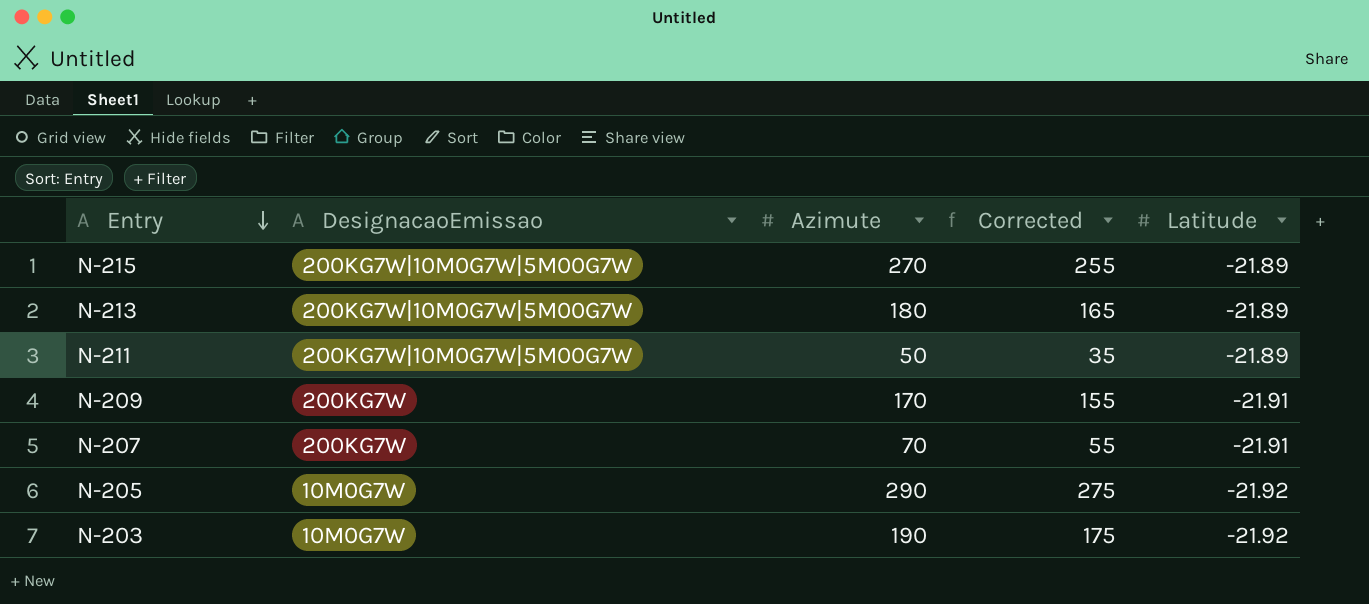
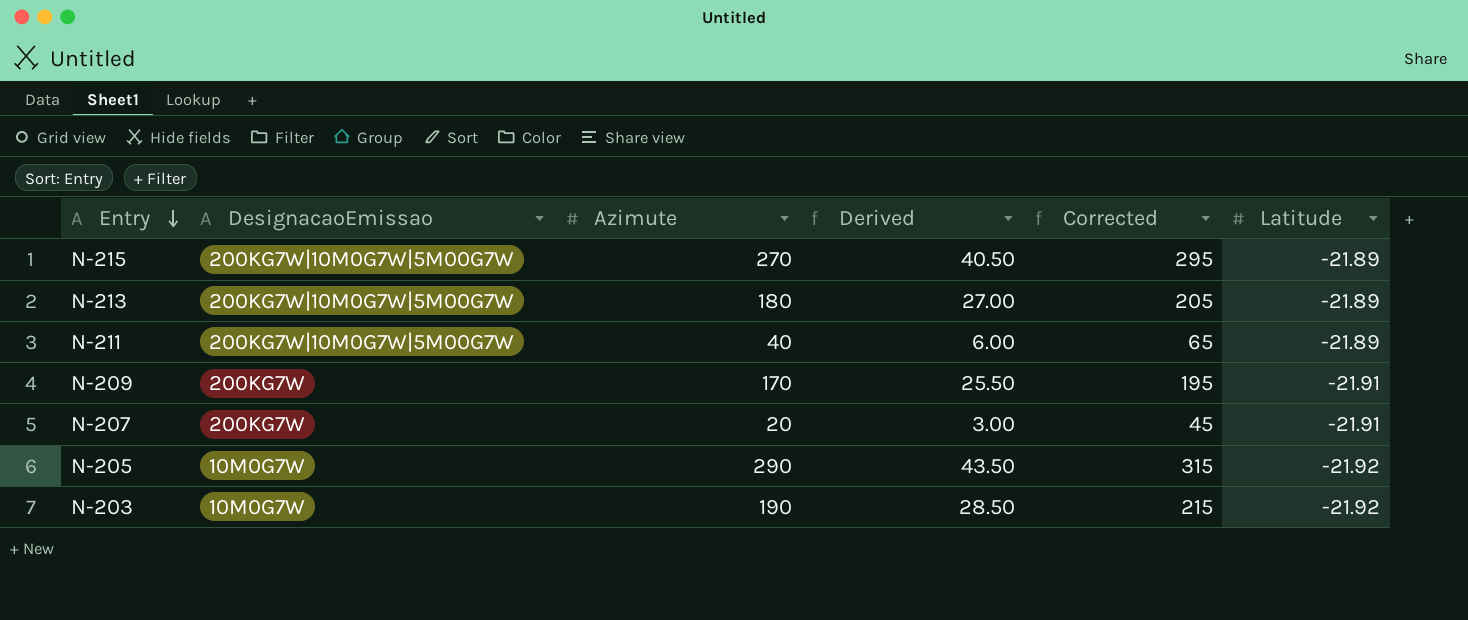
column Derived | formula: none -> [Azimute] * 0.15
column Corrected | formula: [Azimute] - 15 -> [Azimute] + 25
N-211 | Azimute: 50 -> 40
N-207 | Azimute: 70 -> 20

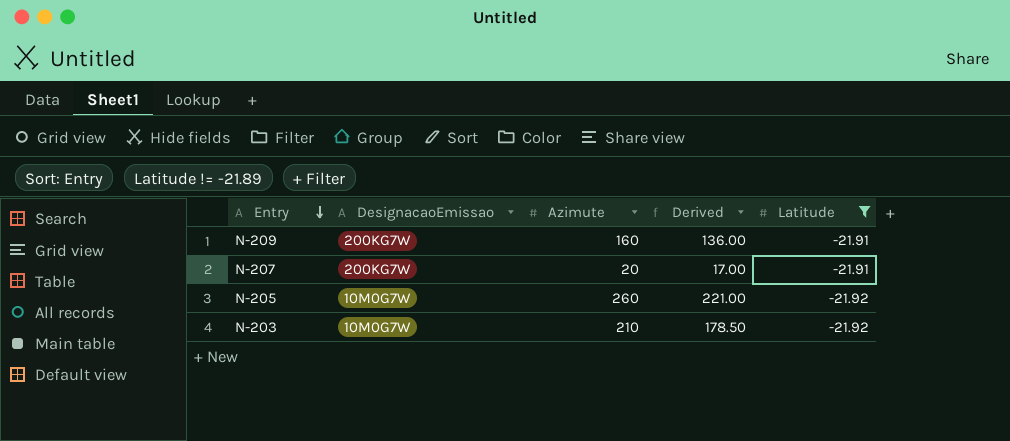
filter: none -> Latitude != -21.89
column Corrected | formula: [Azimute] + 25 -> none
column Derived | formula: [Azimute] * 0.15 -> [Azimute] * 0.85
N-209 | Azimute: 170 -> 160
N-205 | Azimute: 290 -> 260
N-203 | Azimute: 190 -> 210

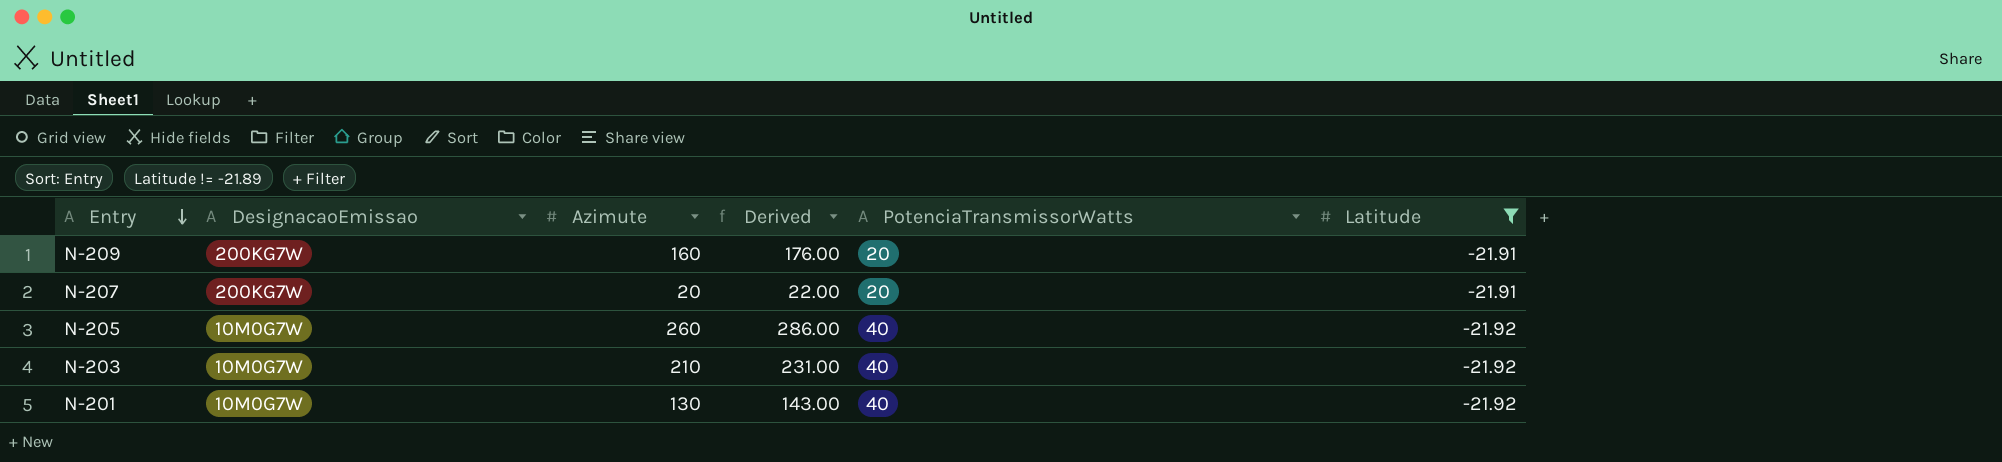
column Derived | formula: [Azimute] * 0.85 -> [Azimute] * 1.1
column PotenciaTransmissorWatts | position: none -> 5
row N-201: none -> 10M0G7W | 130 | 143.00 | 40 | -21.92

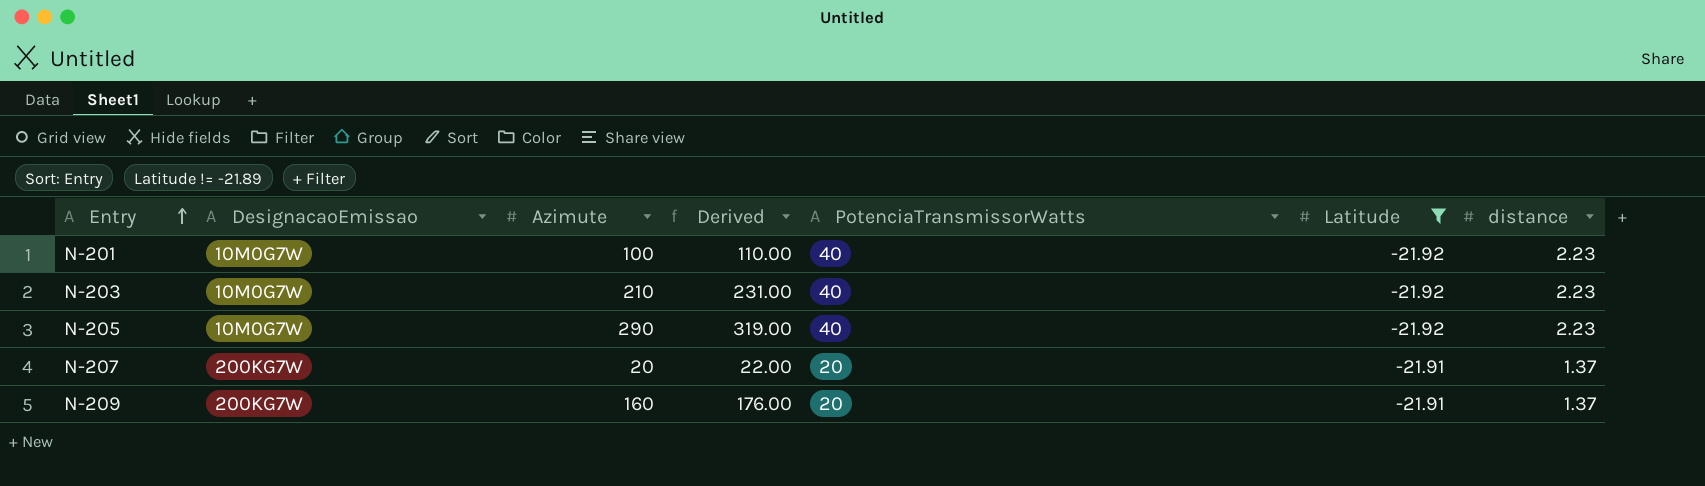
row order: Entry descending -> Entry ascending
column distance | position: none -> 7
N-201 | Azimute: 130 -> 100
N-201 | Derived: 143.00 -> 110.00
N-205 | Azimute: 260 -> 290
N-205 | Derived: 286.00 -> 319.00

